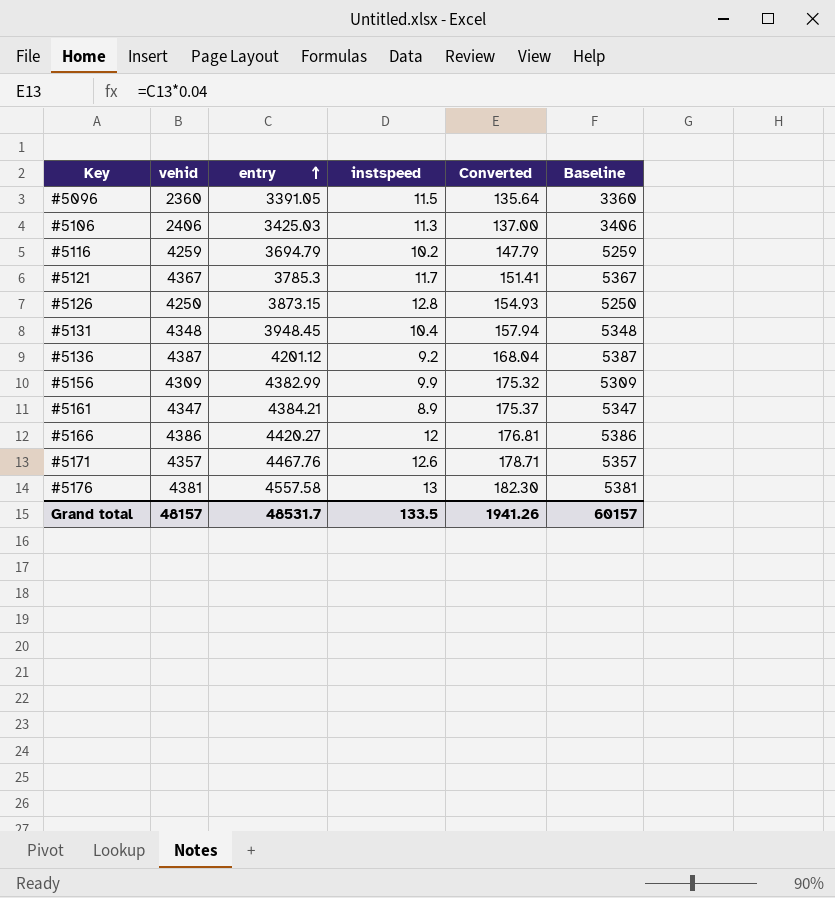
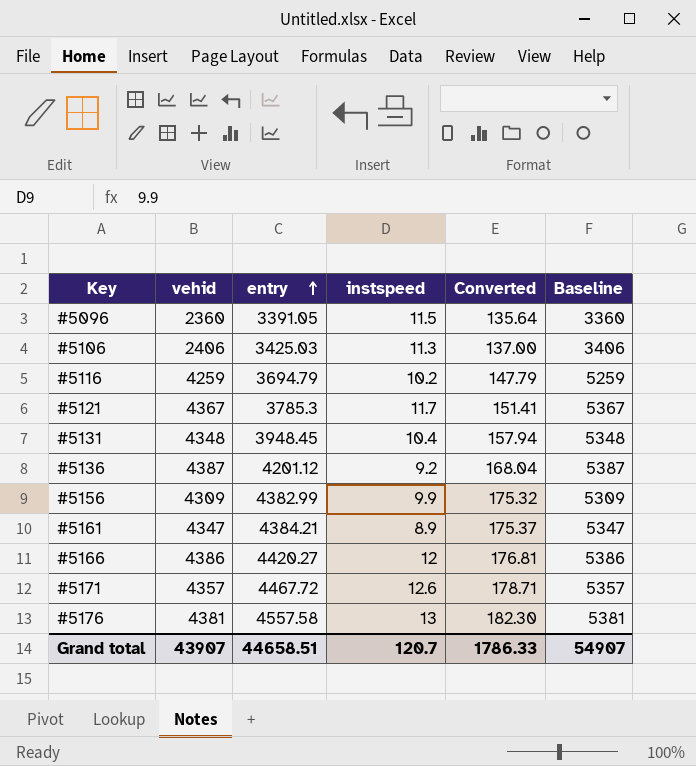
row #5126: 4250 | 3873.15 | 12.8 | 154.93 | 5250 -> none
#5171 | entry: 4467.76 -> 4467.72
Grand total | vehid: 48157 -> 43907
Grand total | entry: 48531.7 -> 44658.51
Grand total | instspeed: 133.5 -> 120.7
Grand total | Converted: 1941.26 -> 1786.33
Grand total | Baseline: 60157 -> 54907

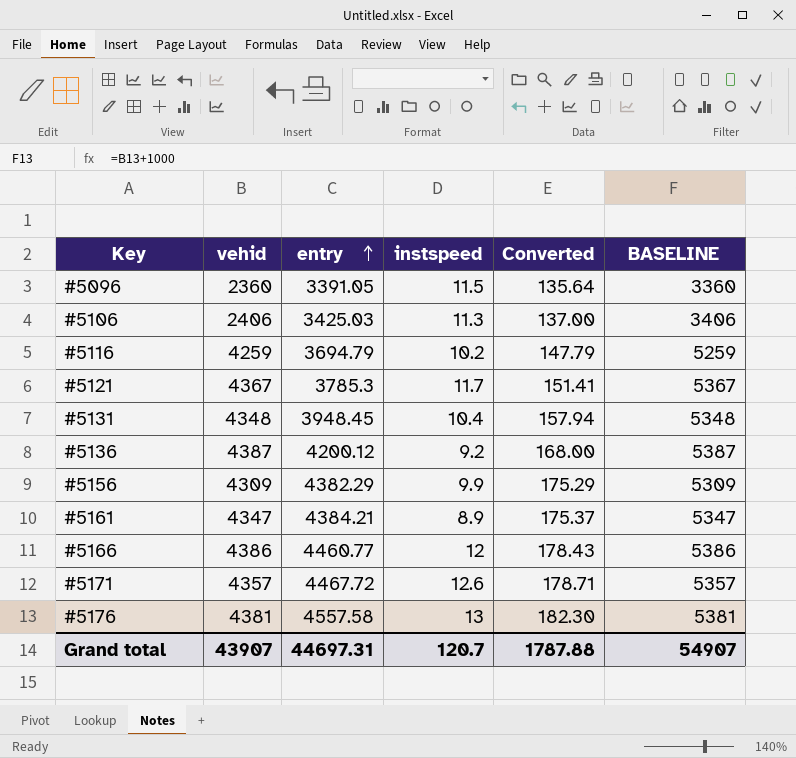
column name: Baseline -> BASELINE
#5136 | entry: 4201.12 -> 4200.12
#5136 | Converted: 168.04 -> 168.00
#5156 | entry: 4382.99 -> 4382.29
#5156 | Converted: 175.32 -> 175.29
#5166 | entry: 4420.27 -> 4460.77
#5166 | Converted: 176.81 -> 178.43
Grand total | entry: 44658.51 -> 44697.31
Grand total | Converted: 1786.33 -> 1787.88

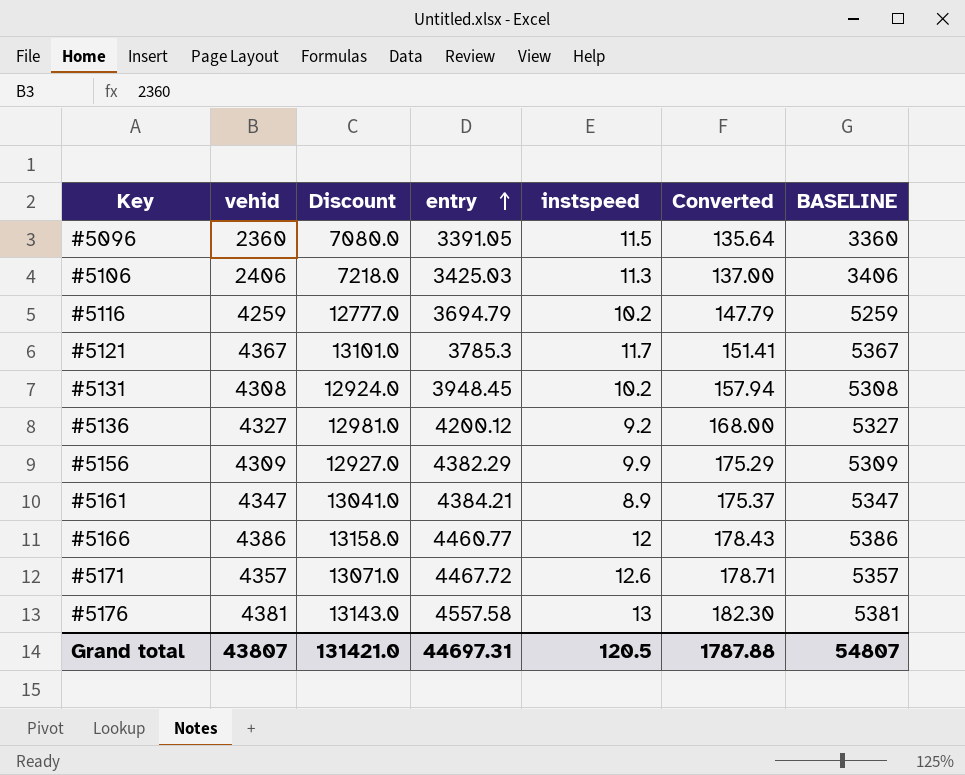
column Discount | formula: none -> [vehid] * 3
#5131 | vehid: 4348 -> 4308
#5131 | instspeed: 10.4 -> 10.2
#5131 | BASELINE: 5348 -> 5308
#5136 | vehid: 4387 -> 4327
#5136 | BASELINE: 5387 -> 5327
Grand total | vehid: 43907 -> 43807
Grand total | instspeed: 120.7 -> 120.5
Grand total | BASELINE: 54907 -> 54807

